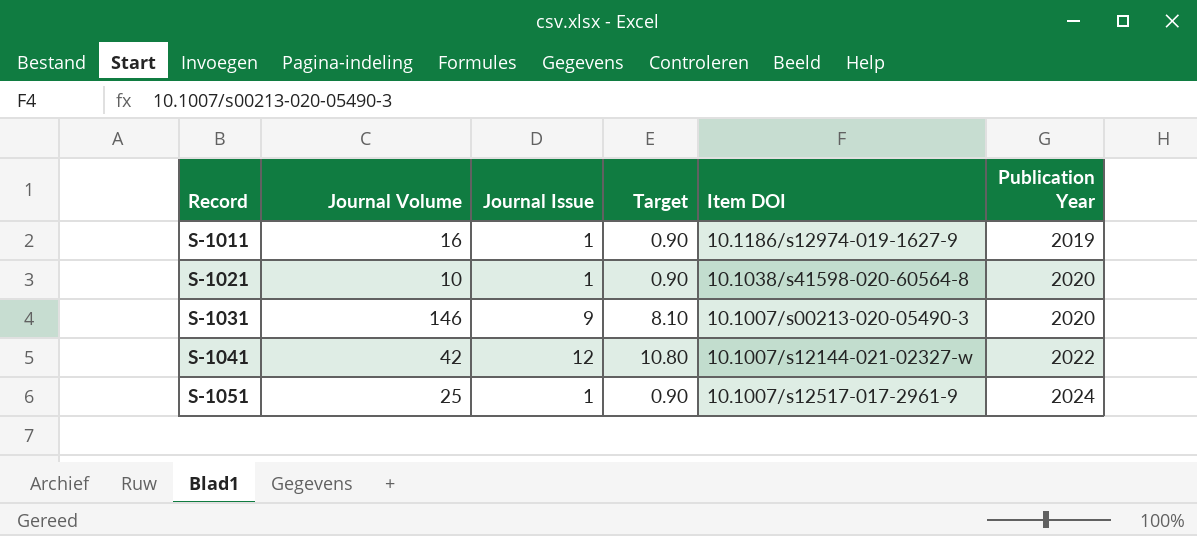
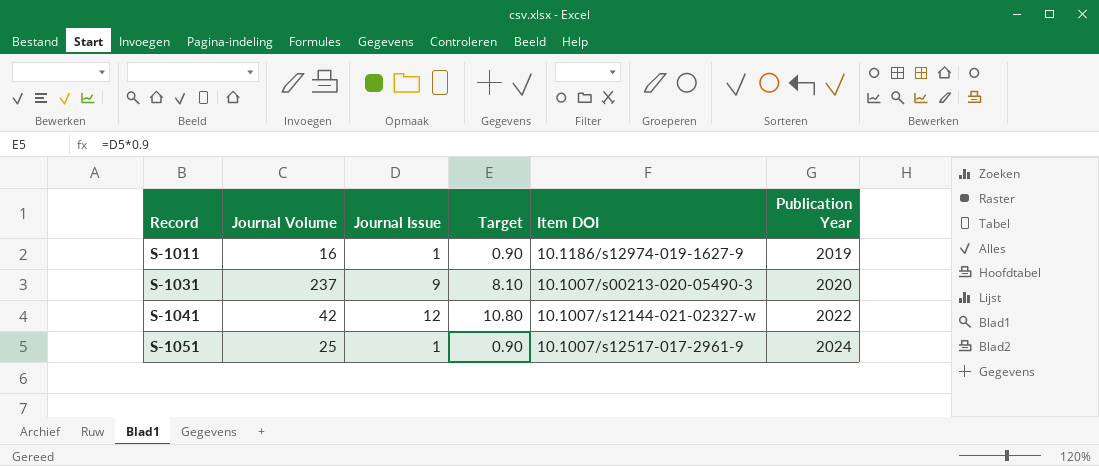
row S-1021: 10 | 1 | 0.90 | 10.1038/s41598-020-60564-8 | 2020 -> none
S-1031 | Journal Volume: 146 -> 237

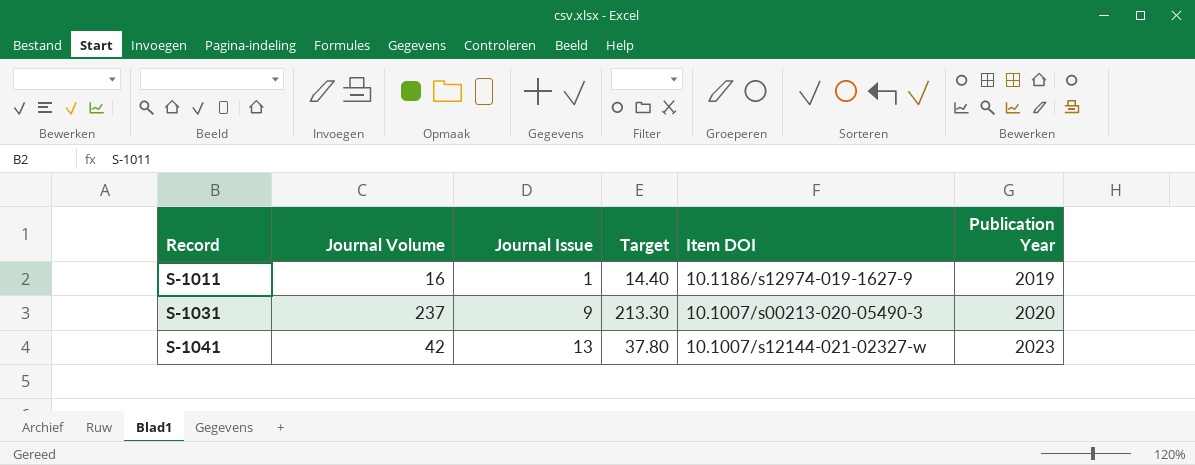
column Target | formula: [Journal Issue] * 0.9 -> [Journal Volume] * 0.9
row S-1051: 25 | 1 | 0.90 | 10.1007/s12517-017-2961-9 | 2024 -> none
S-1041 | Journal Issue: 12 -> 13
S-1041 | Publication Year: 2022 -> 2023

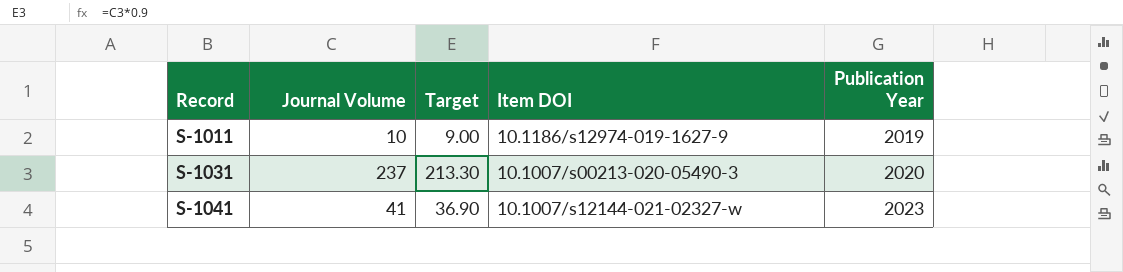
column Journal Issue | position: 3 -> none
S-1011 | Journal Volume: 16 -> 10
S-1011 | Target: 14.40 -> 9.00
S-1041 | Journal Volume: 42 -> 41
S-1041 | Target: 37.80 -> 36.90

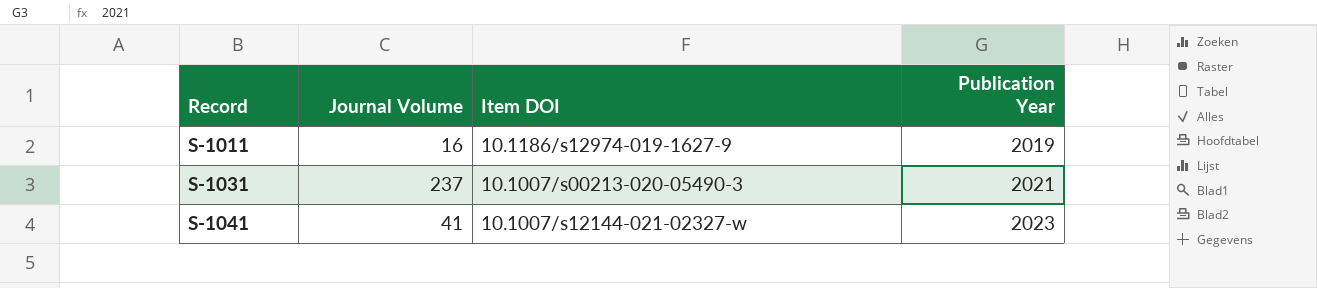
column Target | formula: [Journal Volume] * 0.9 -> none
S-1011 | Journal Volume: 10 -> 16
S-1031 | Publication Year: 2020 -> 2021

